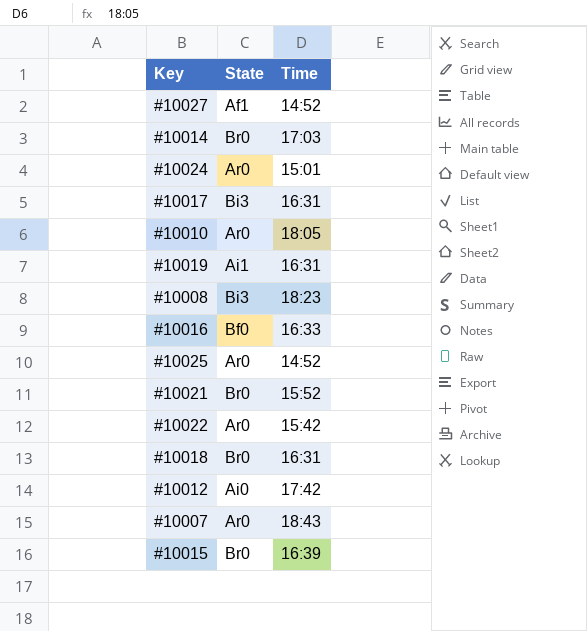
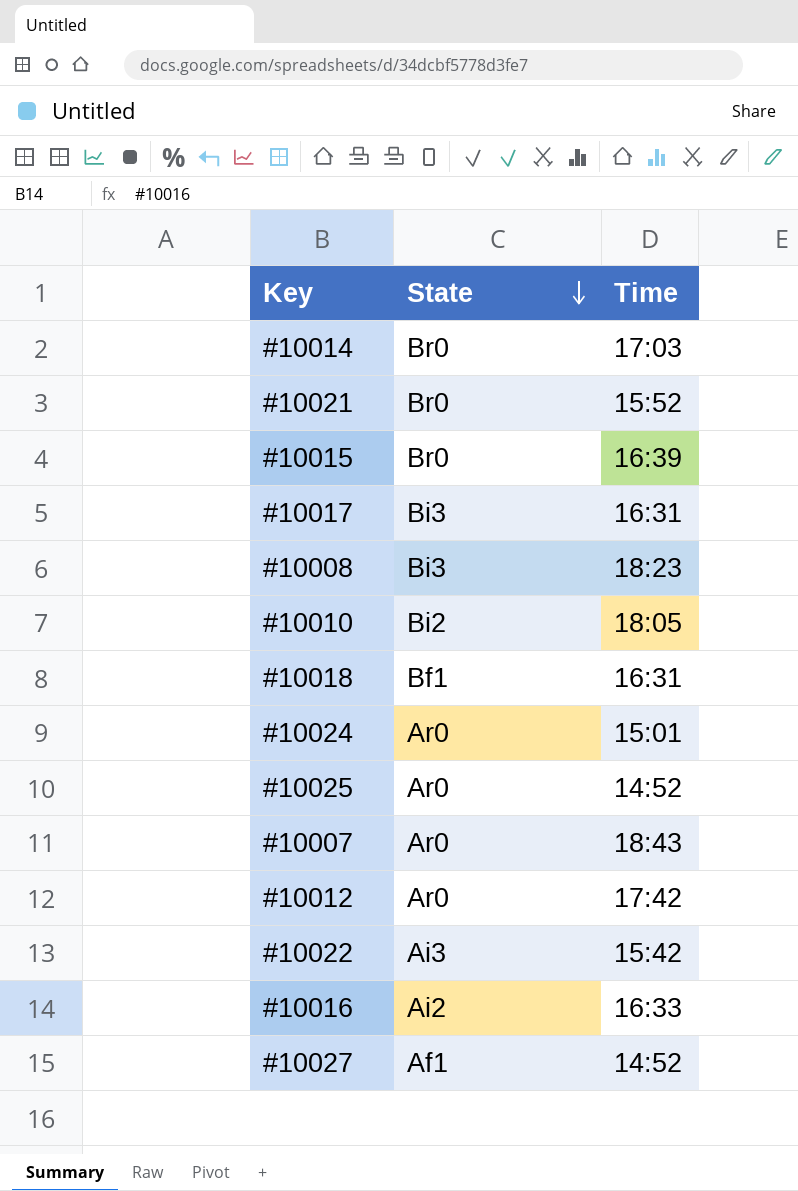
row order: none -> State descending
row #10019: Ai1 | 16:31 -> none
#10010 | State: Ar0 -> Bi2
#10018 | State: Br0 -> Bf1
#10012 | State: Ai0 -> Ar0
#10022 | State: Ar0 -> Ai3
#10016 | State: Bf0 -> Ai2

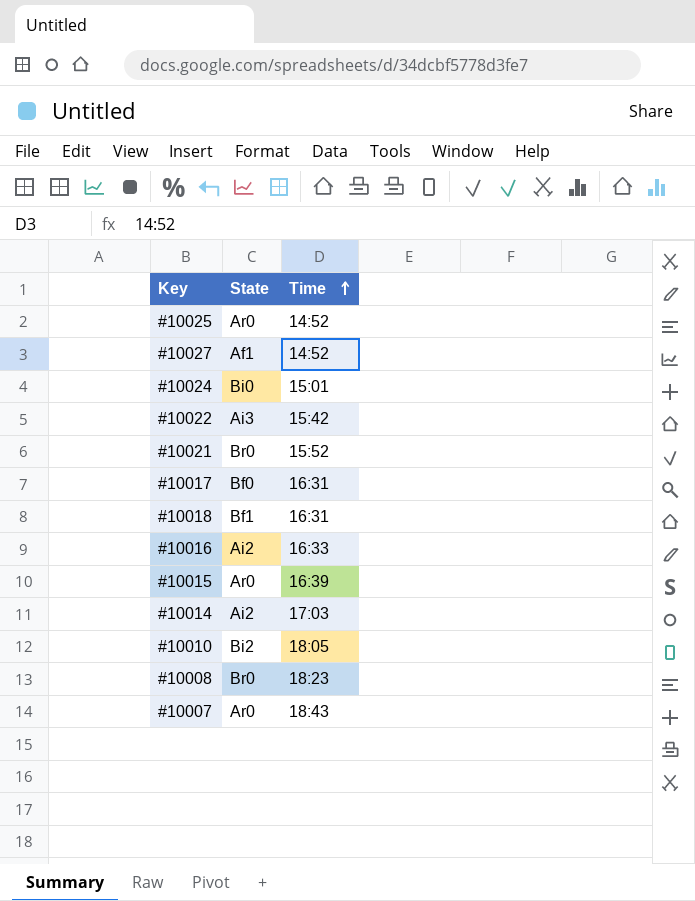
row order: State descending -> Time ascending
row #10012: Ar0 | 17:42 -> none
#10024 | State: Ar0 -> Bi0
#10017 | State: Bi3 -> Bf0
#10015 | State: Br0 -> Ar0
#10014 | State: Br0 -> Ai2
#10008 | State: Bi3 -> Br0

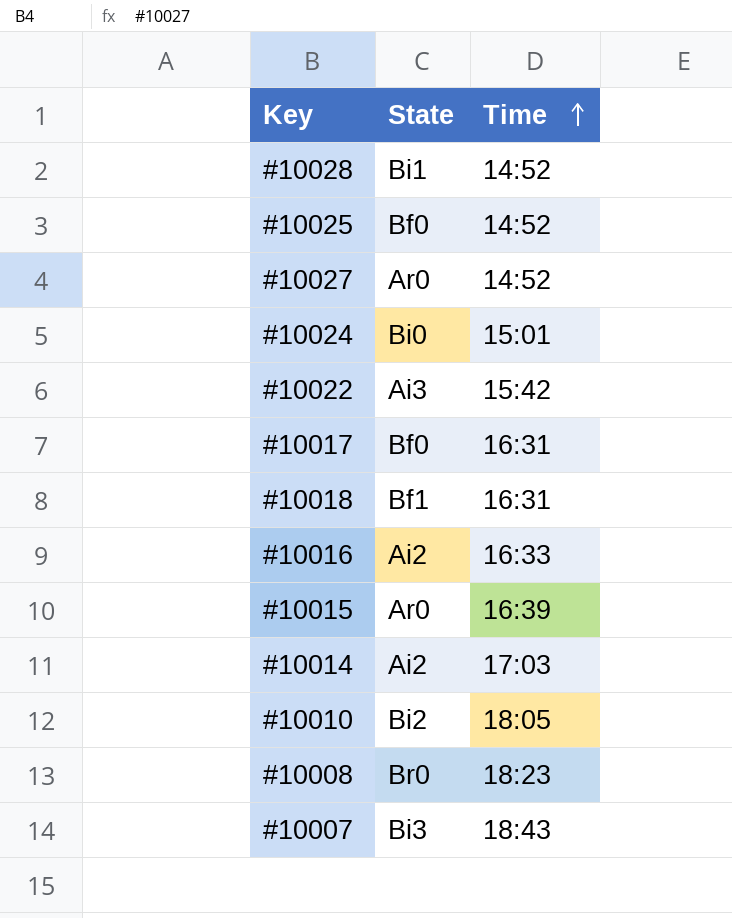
row #10021: Br0 | 15:52 -> none
row #10028: none -> Bi1 | 14:52
#10025 | State: Ar0 -> Bf0
#10027 | State: Af1 -> Ar0
#10007 | State: Ar0 -> Bi3

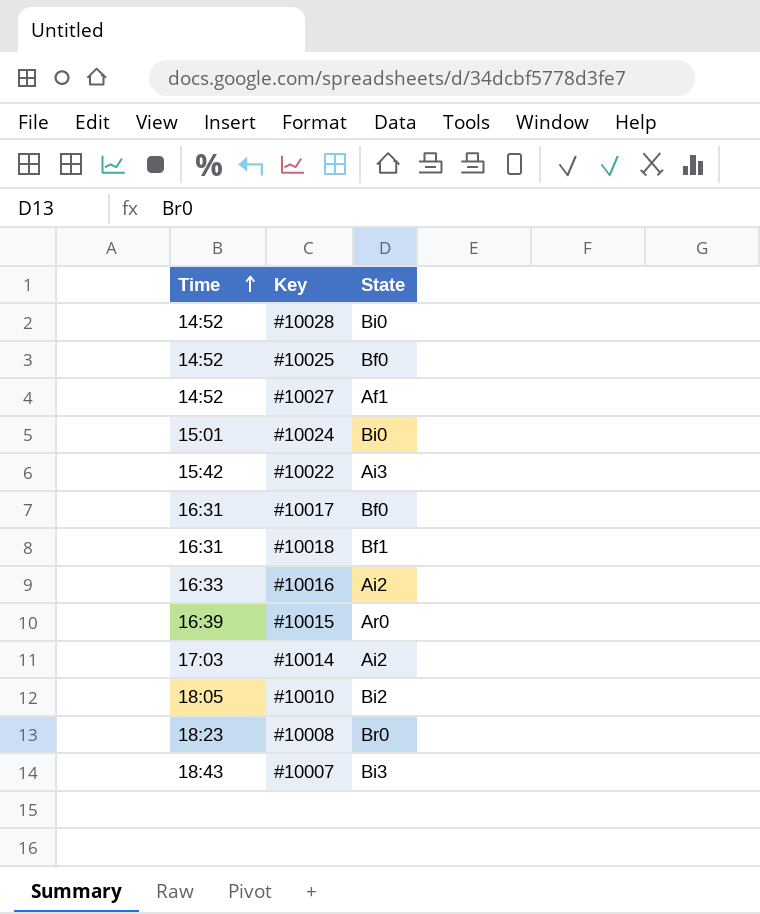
column Time | position: 3 -> 1
#10028 | State: Bi1 -> Bi0
#10027 | State: Ar0 -> Af1

